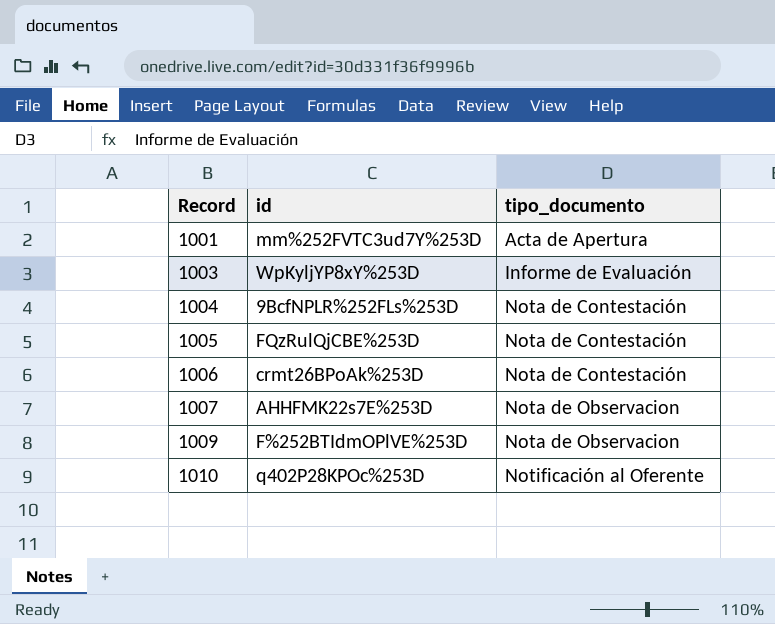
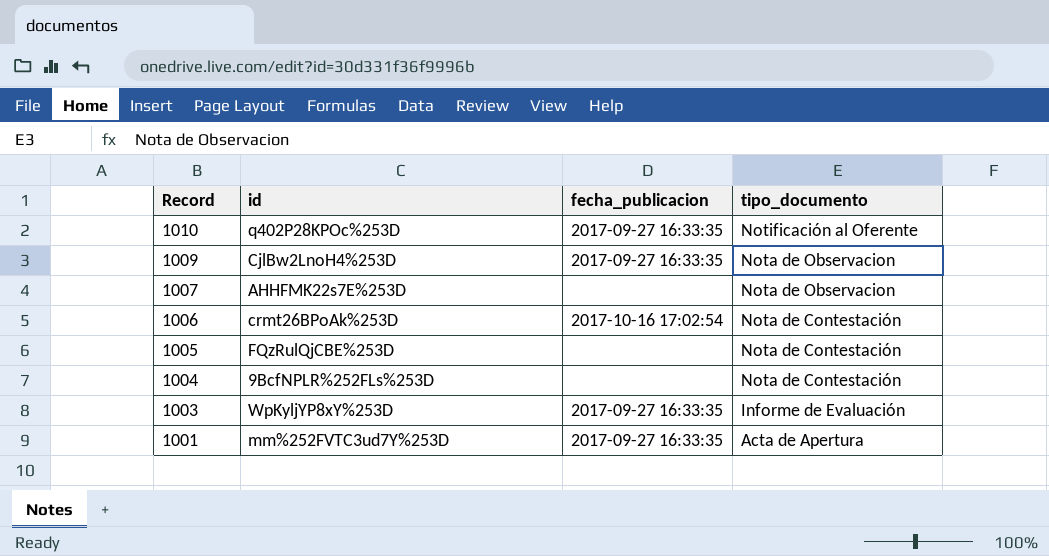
row order: Record ascending -> Record descending
column fecha_publicacion | position: none -> 3
1009 | id: F%252BTIdmOPlVE%253D -> CjlBw2LnoH4%253D

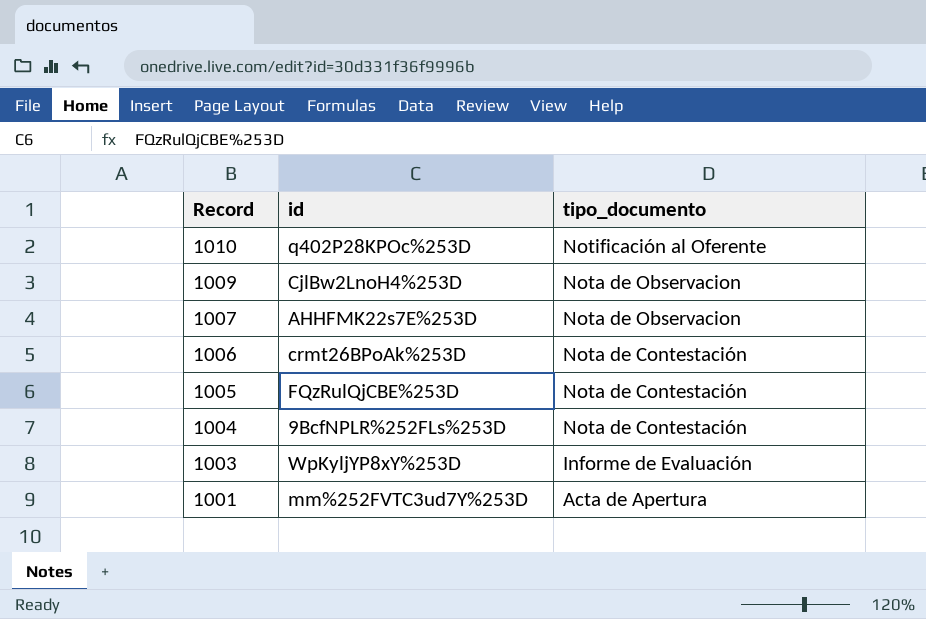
column fecha_publicacion | position: 3 -> none

